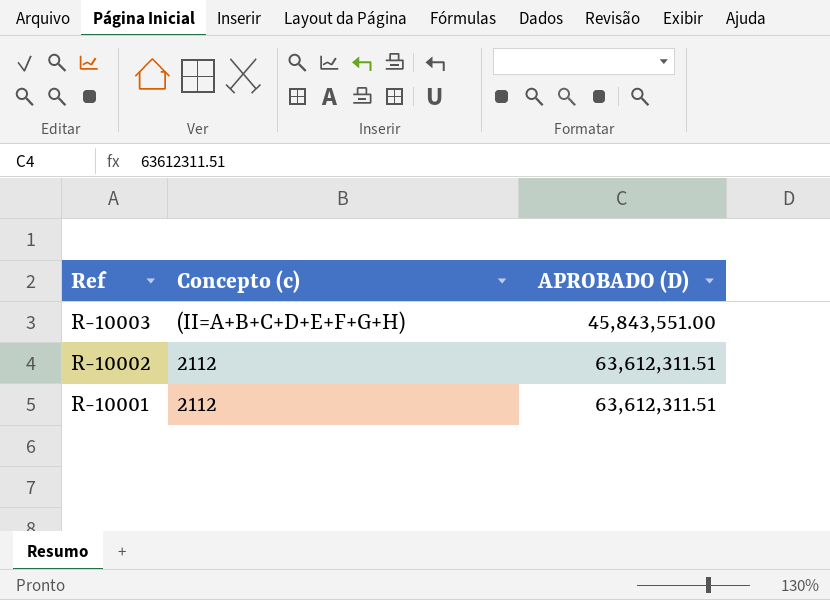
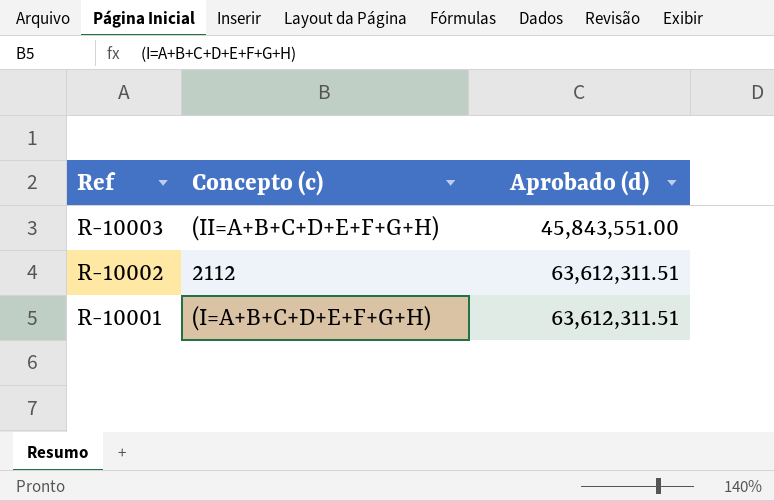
column name: APROBADO (D) -> Aprobado (d)
R-10001 | Concepto (c): 2112 -> (I=A+B+C+D+E+F+G+H)

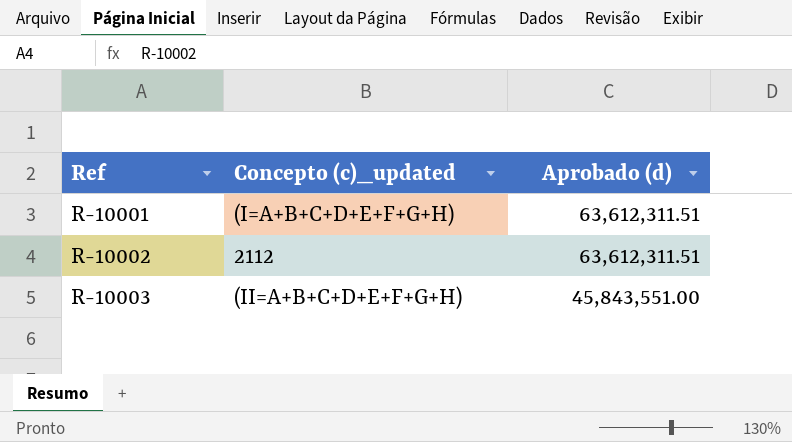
row order: Ref descending -> Ref ascending
column name: Concepto (c) -> Concepto (c)_updated

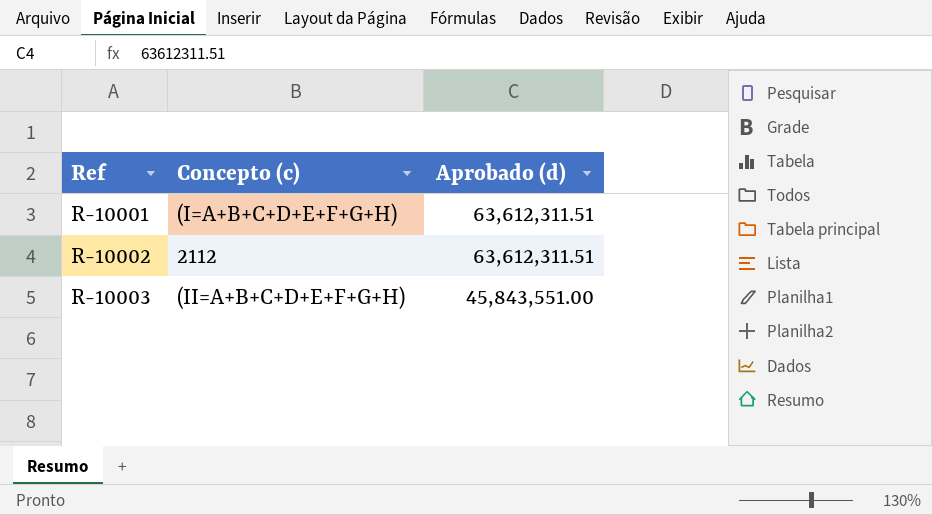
column name: Concepto (c)_updated -> Concepto (c)

